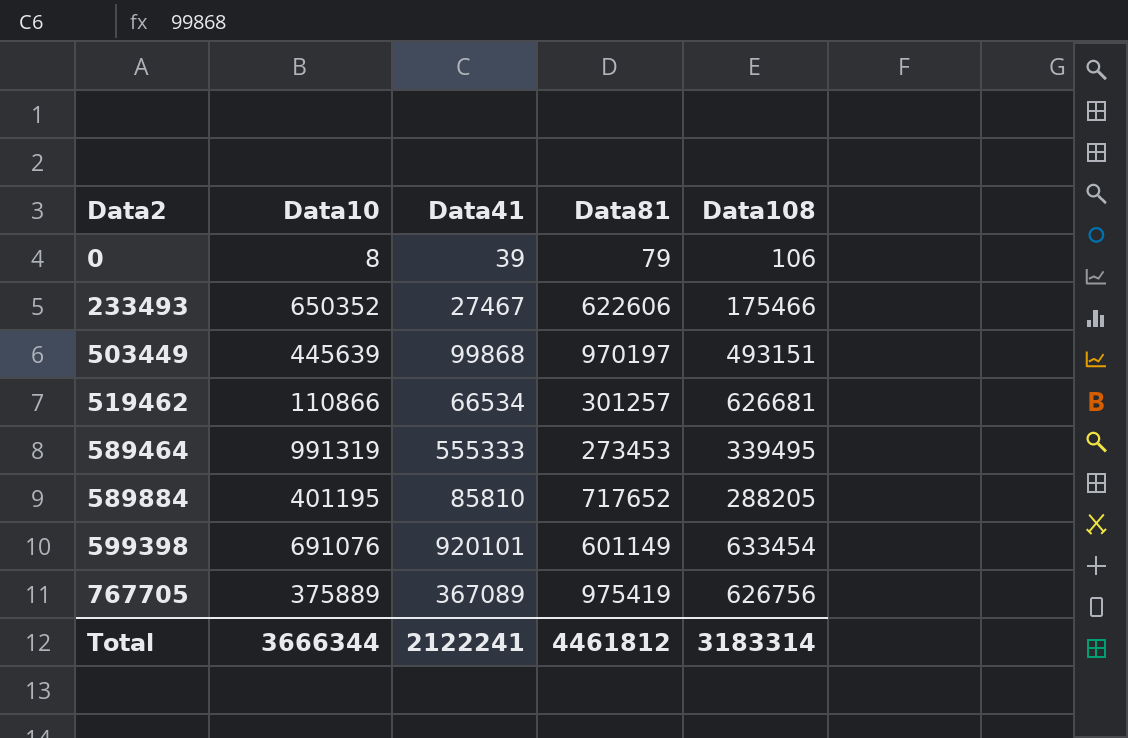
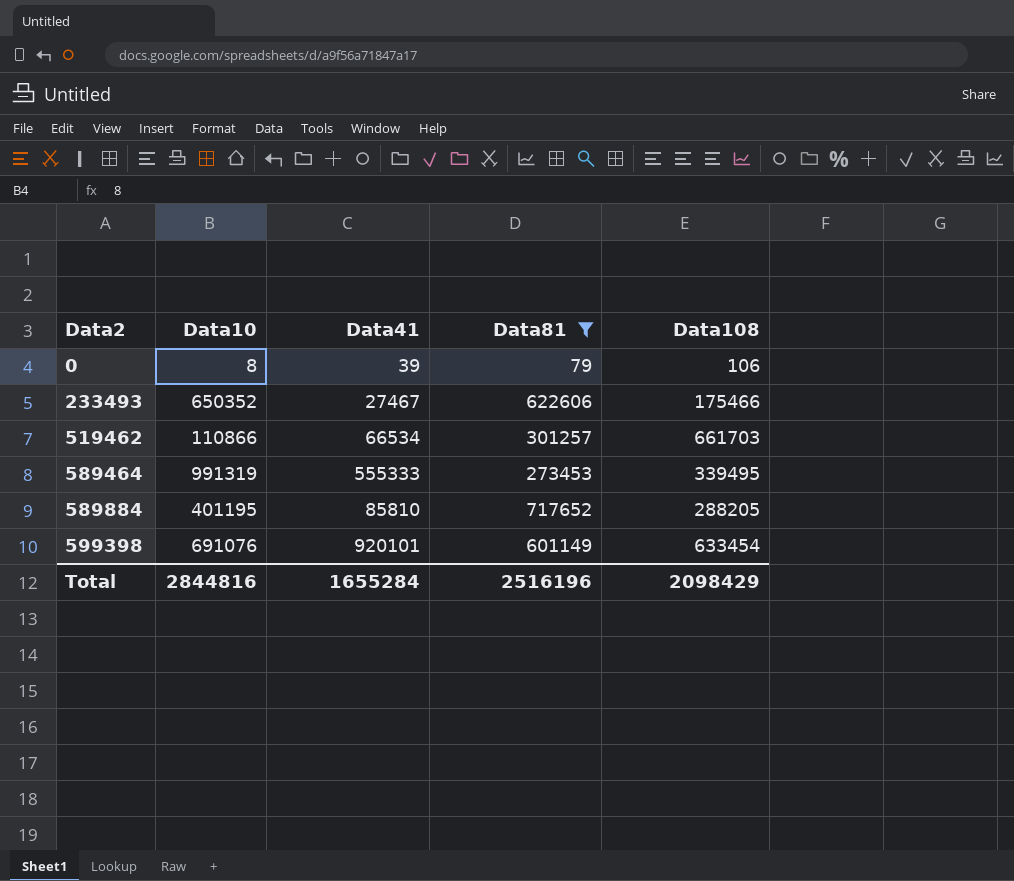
filter: none -> Data81 <= 717652
519462 | Data108: 626681 -> 661703
Total | Data10: 3666344 -> 2844816
Total | Data41: 2122241 -> 1655284
Total | Data81: 4461812 -> 2516196
Total | Data108: 3183314 -> 2098429

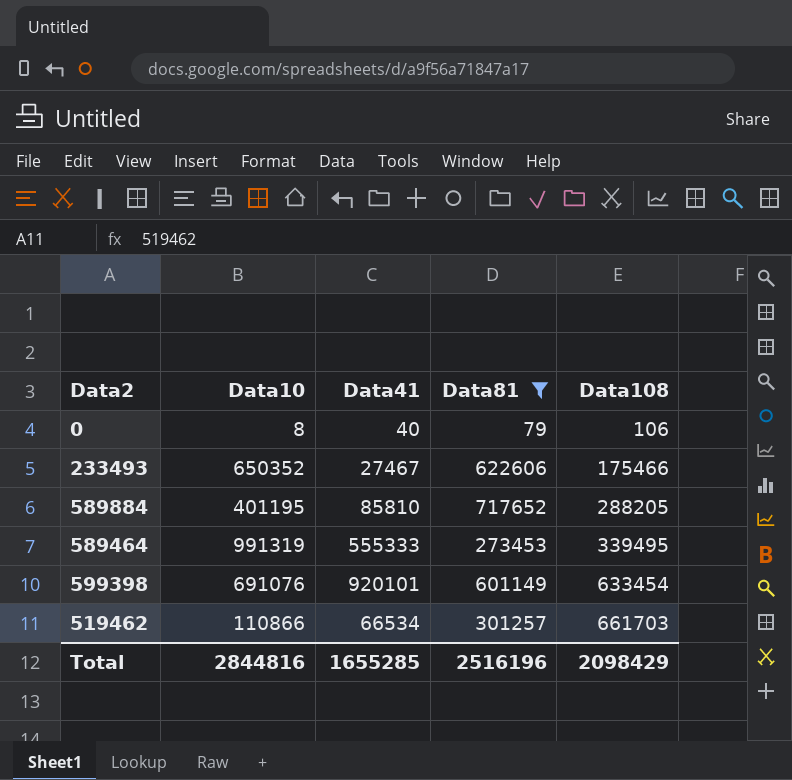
row order: Data2 ascending -> Data108 ascending
0 | Data41: 39 -> 40
Total | Data41: 1655284 -> 1655285

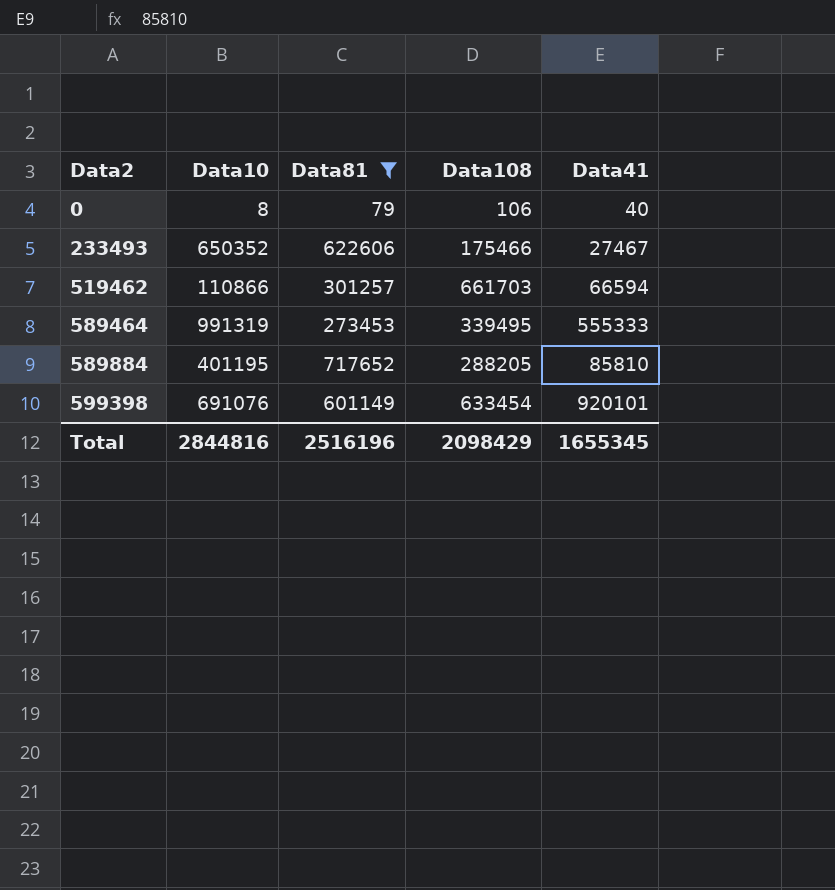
row order: Data108 ascending -> Data2 ascending
column Data41 | position: 3 -> 5
519462 | Data41: 66534 -> 66594
Total | Data41: 1655285 -> 1655345

